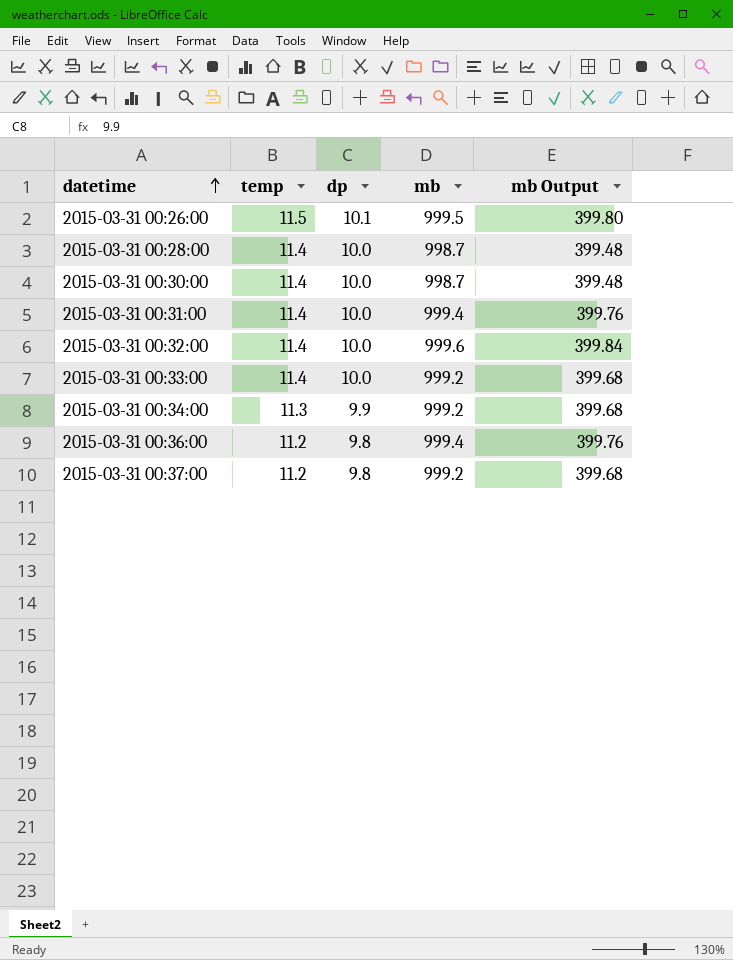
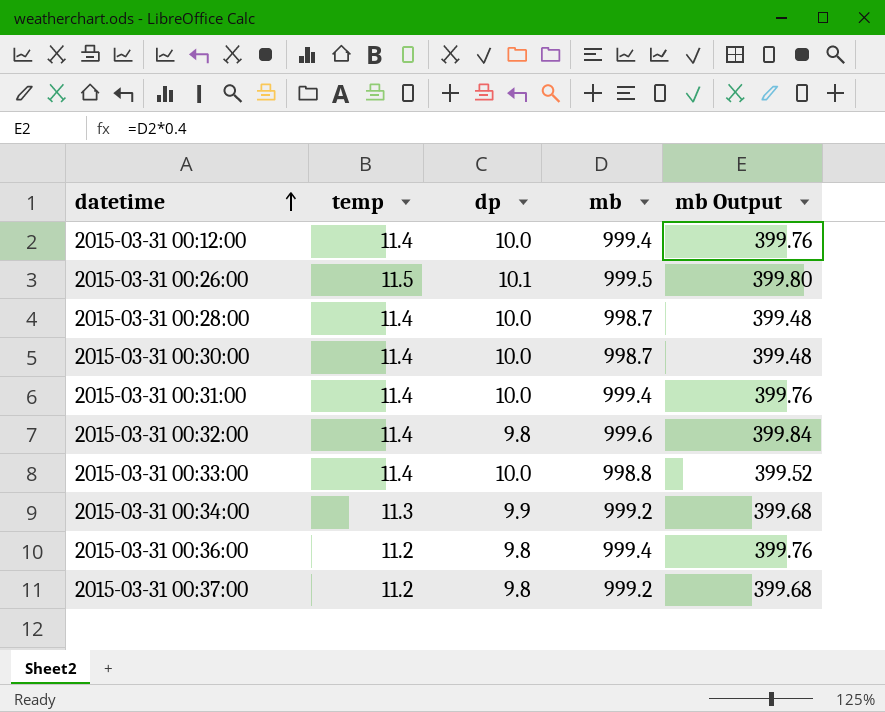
row 2015-03-31 00:12:00: none -> 11.4 | 10.0 | 999.4 | 399.76
2015-03-31 00:32:00 | dp: 10.0 -> 9.8
2015-03-31 00:33:00 | mb: 999.2 -> 998.8
2015-03-31 00:33:00 | mb Output: 399.68 -> 399.52

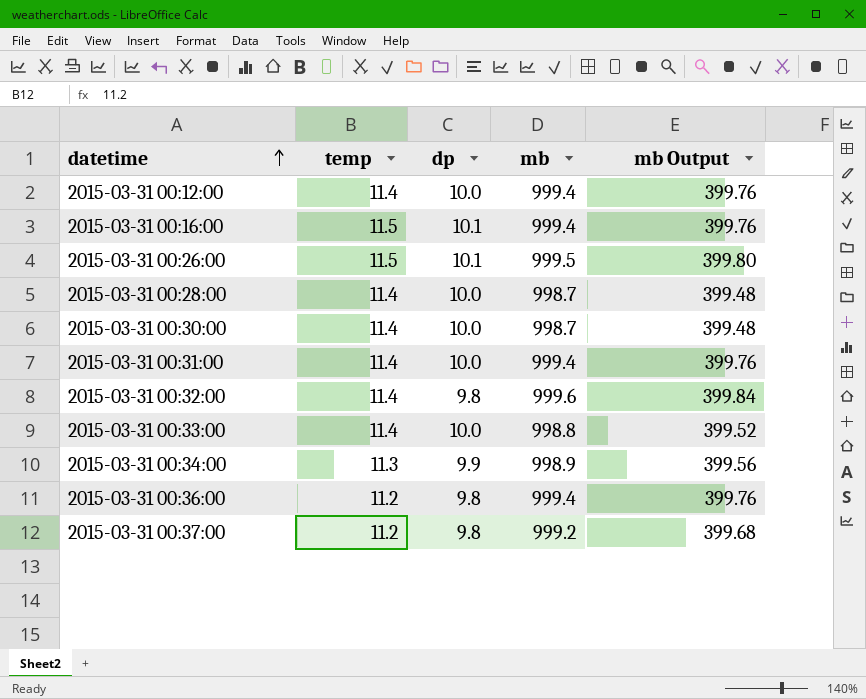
row 2015-03-31 00:16:00: none -> 11.5 | 10.1 | 999.4 | 399.76
2015-03-31 00:34:00 | mb: 999.2 -> 998.9
2015-03-31 00:34:00 | mb Output: 399.68 -> 399.56

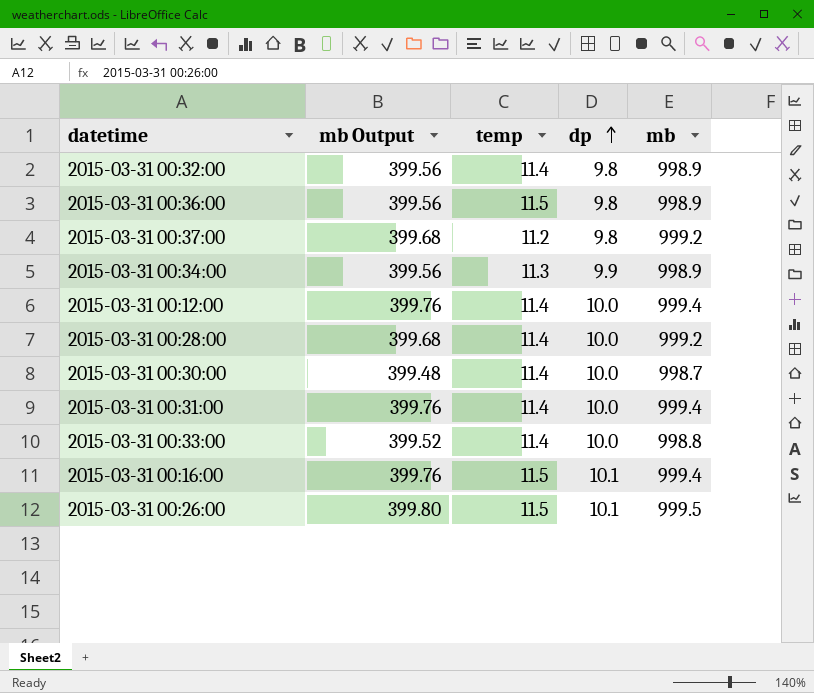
row order: datetime ascending -> dp ascending
column mb Output | position: 5 -> 2
2015-03-31 00:32:00 | mb Output: 399.84 -> 399.56
2015-03-31 00:32:00 | mb: 999.6 -> 998.9
2015-03-31 00:36:00 | mb Output: 399.76 -> 399.56
2015-03-31 00:36:00 | temp: 11.2 -> 11.5
2015-03-31 00:36:00 | mb: 999.4 -> 998.9
2015-03-31 00:28:00 | mb Output: 399.48 -> 399.68
2015-03-31 00:28:00 | mb: 998.7 -> 999.2

